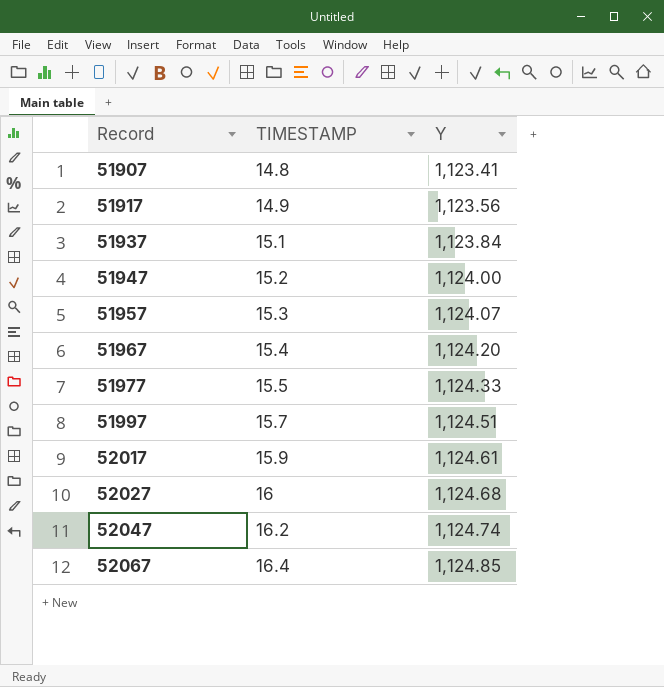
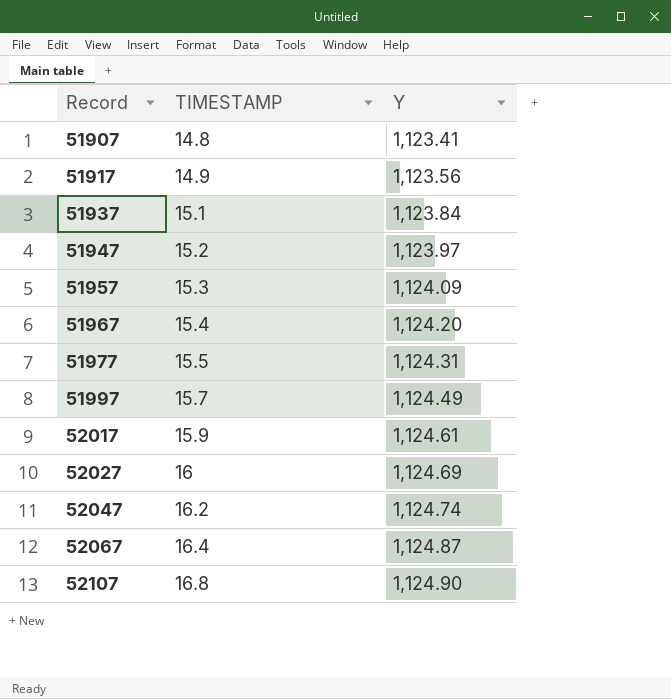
51947 | Y: 1,124.00 -> 1,123.97
51957 | Y: 1,124.07 -> 1,124.09
51977 | Y: 1,124.33 -> 1,124.31
51997 | Y: 1,124.51 -> 1,124.49
52027 | Y: 1,124.68 -> 1,124.69
52067 | Y: 1,124.85 -> 1,124.87
row 52107: none -> 16.8 | 1,124.90

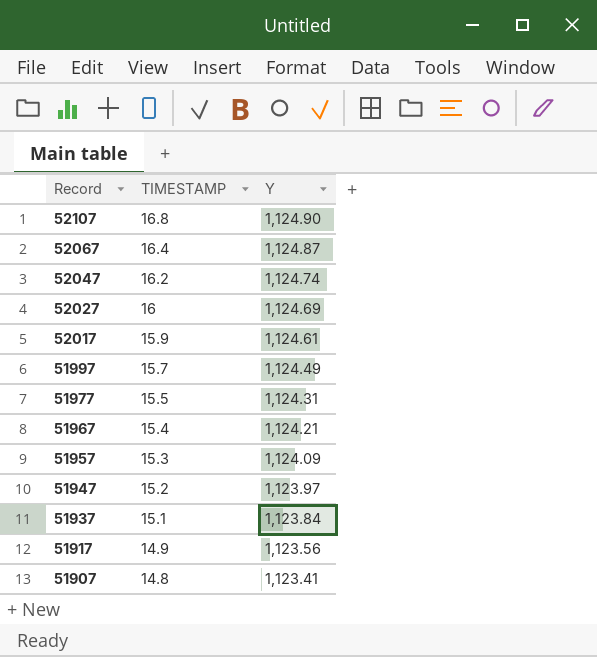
row order: Record ascending -> Record descending
51967 | Y: 1,124.20 -> 1,124.21

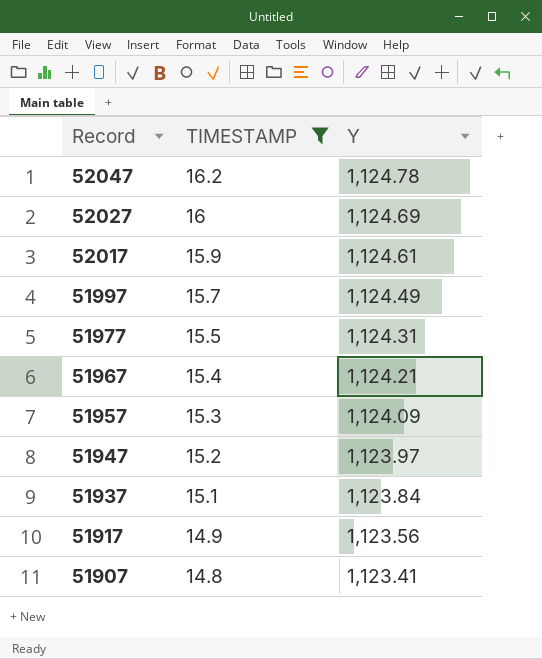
filter: none -> TIMESTAMP <= 16.2
52047 | Y: 1,124.74 -> 1,124.78

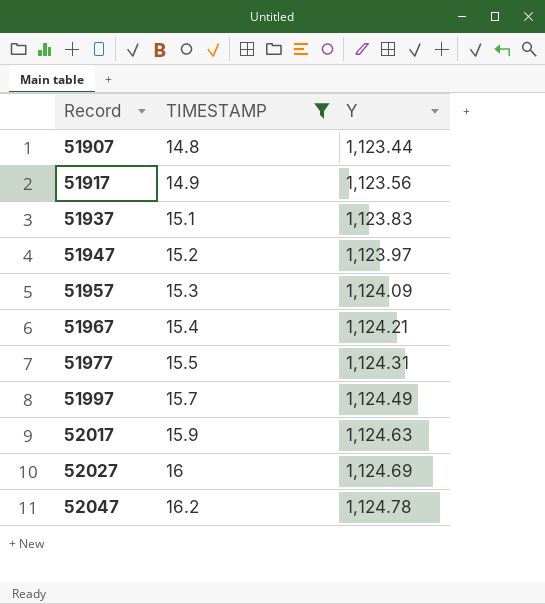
row order: Record descending -> Record ascending
51907 | Y: 1,123.41 -> 1,123.44
51937 | Y: 1,123.84 -> 1,123.83
52017 | Y: 1,124.61 -> 1,124.63

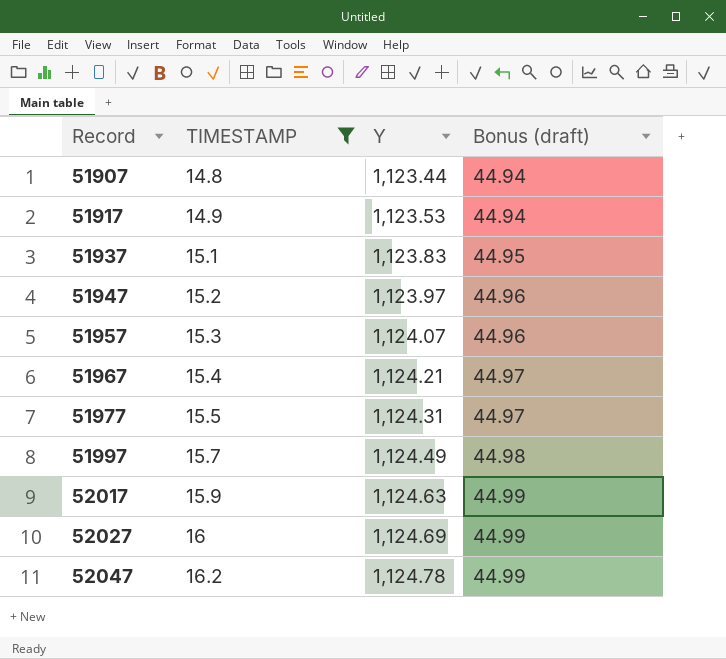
column Bonus (draft) | formula: none -> [Y] * 0.04
51917 | Y: 1,123.56 -> 1,123.53
51957 | Y: 1,124.09 -> 1,124.07

